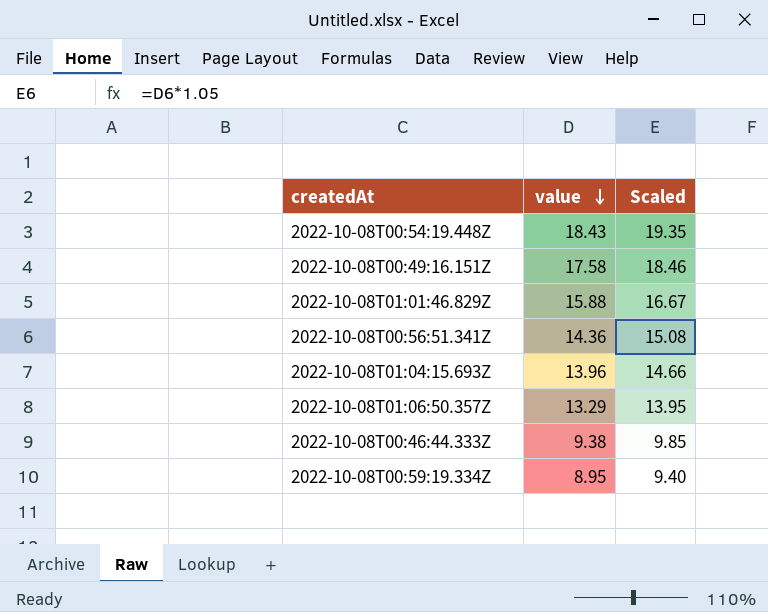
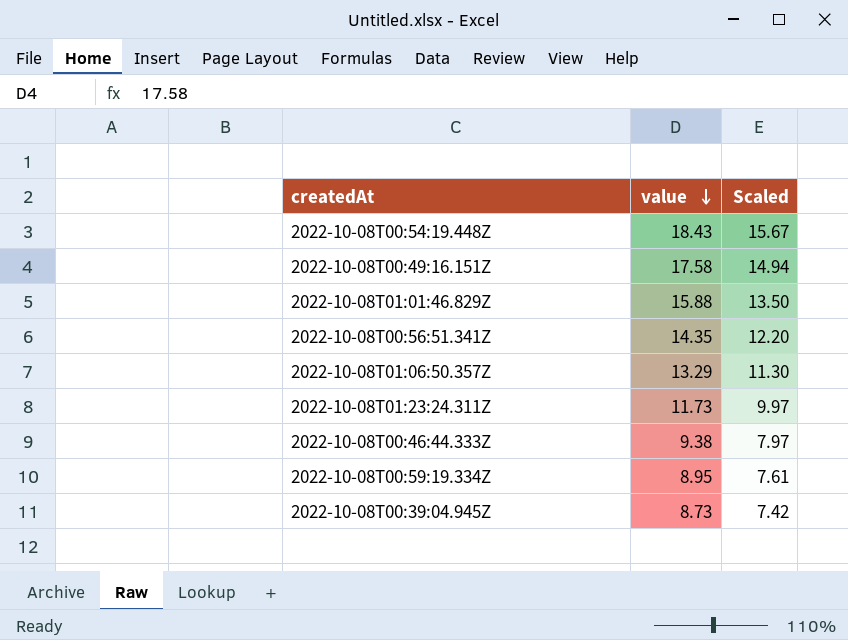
column Scaled | formula: [value] * 1.05 -> [value] * 0.85
row 2022-10-08T01:04:15.693Z: 13.96 | 14.66 -> none
2022-10-08T00:56:51.341Z | value: 14.36 -> 14.35
row 2022-10-08T01:23:24.311Z: none -> 11.73 | 9.97
row 2022-10-08T00:39:04.945Z: none -> 8.73 | 7.42

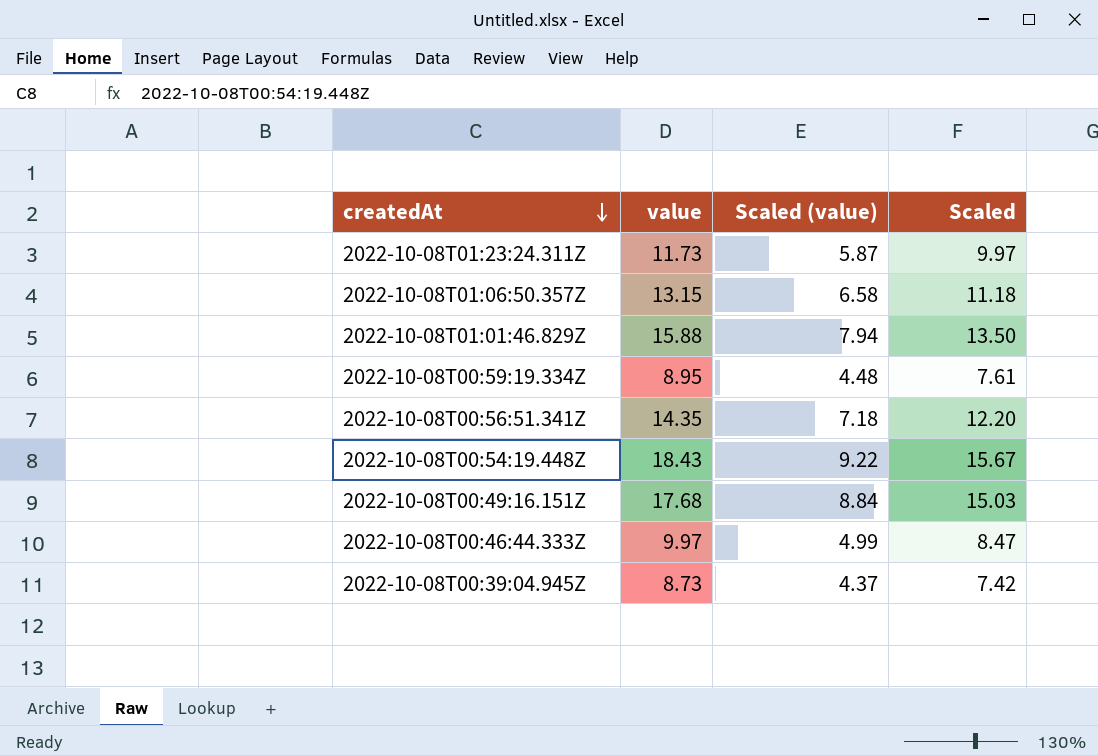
row order: value descending -> createdAt descending
column Scaled (value) | formula: none -> [value] * 0.5
2022-10-08T01:06:50.357Z | value: 13.29 -> 13.15
2022-10-08T01:06:50.357Z | Scaled: 11.30 -> 11.18
2022-10-08T00:49:16.151Z | value: 17.58 -> 17.68
2022-10-08T00:49:16.151Z | Scaled: 14.94 -> 15.03
2022-10-08T00:46:44.333Z | value: 9.38 -> 9.97
2022-10-08T00:46:44.333Z | Scaled: 7.97 -> 8.47

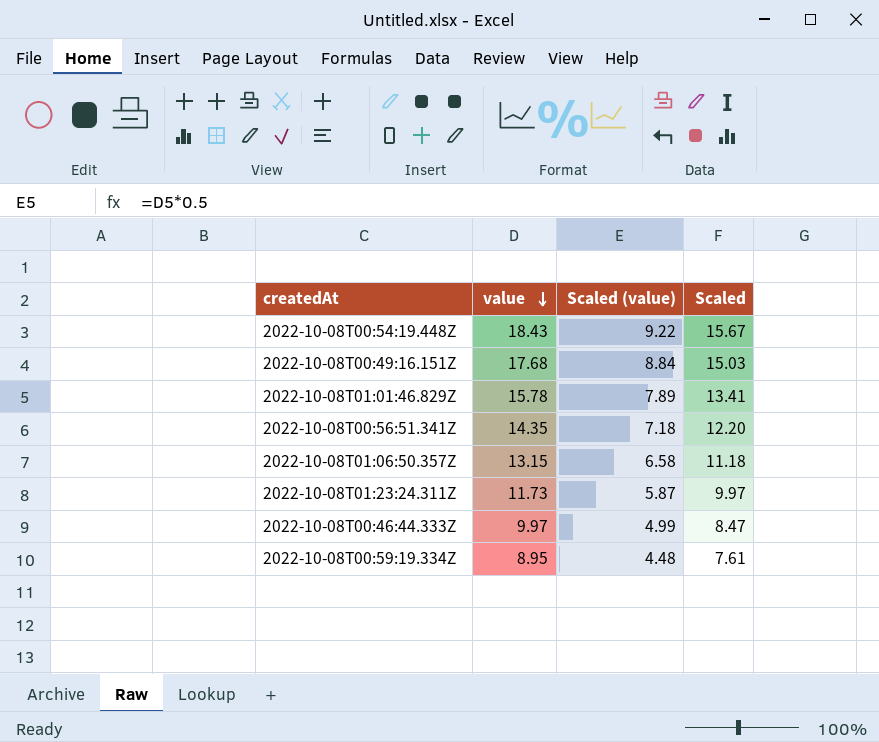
row order: createdAt descending -> value descending
row 2022-10-08T00:39:04.945Z: 8.73 | 4.37 | 7.42 -> none
2022-10-08T01:01:46.829Z | value: 15.88 -> 15.78
2022-10-08T01:01:46.829Z | Scaled (value): 7.94 -> 7.89
2022-10-08T01:01:46.829Z | Scaled: 13.50 -> 13.41

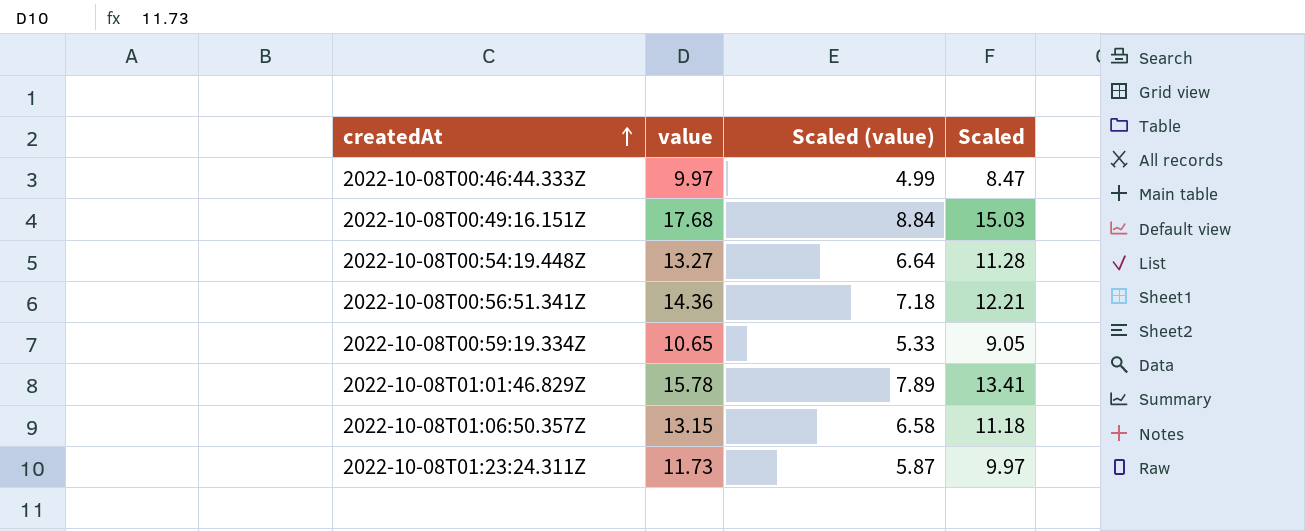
row order: value descending -> createdAt ascending
2022-10-08T00:54:19.448Z | value: 18.43 -> 13.27
2022-10-08T00:54:19.448Z | Scaled (value): 9.22 -> 6.64
2022-10-08T00:54:19.448Z | Scaled: 15.67 -> 11.28
2022-10-08T00:56:51.341Z | value: 14.35 -> 14.36
2022-10-08T00:56:51.341Z | Scaled: 12.20 -> 12.21
2022-10-08T00:59:19.334Z | value: 8.95 -> 10.65
2022-10-08T00:59:19.334Z | Scaled (value): 4.48 -> 5.33
2022-10-08T00:59:19.334Z | Scaled: 7.61 -> 9.05

